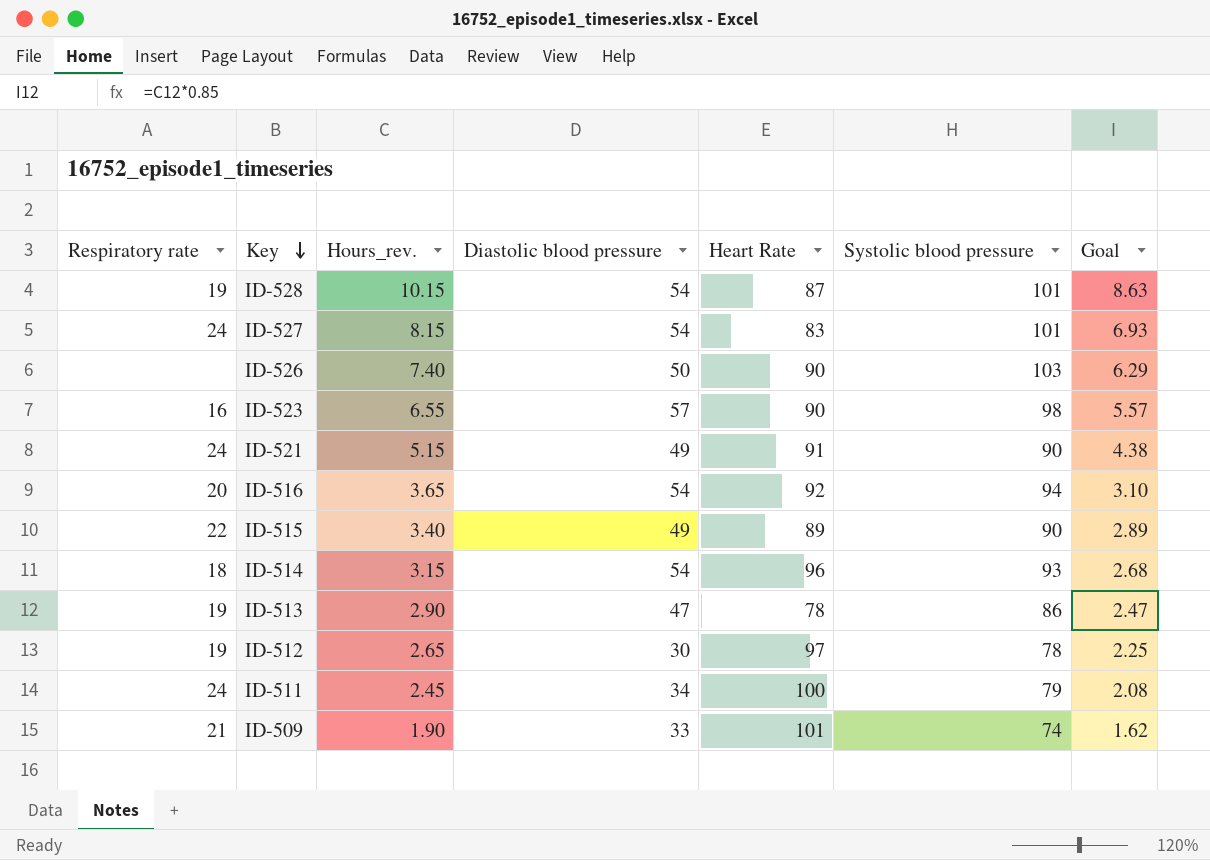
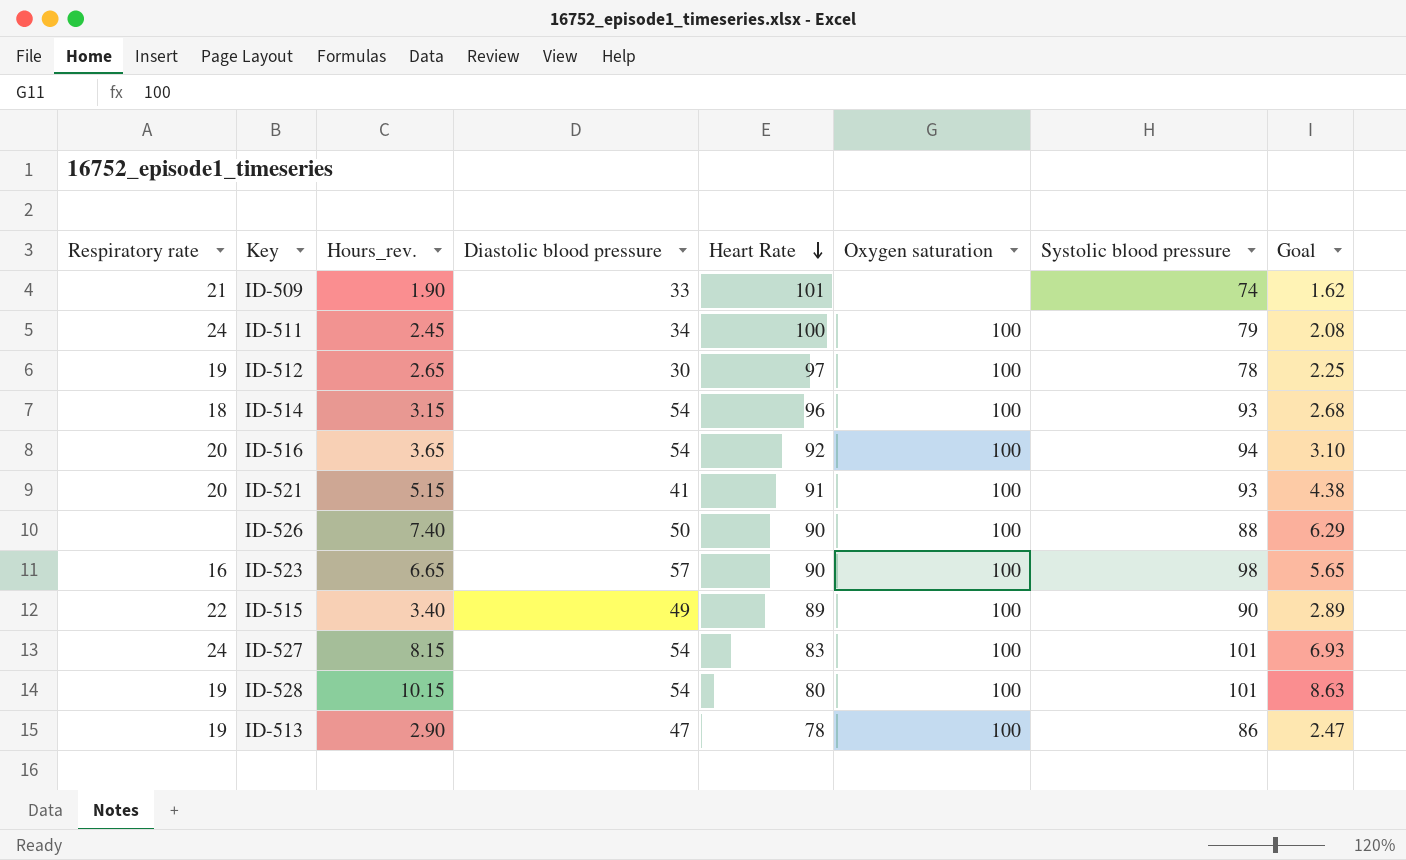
row order: Key descending -> Heart Rate descending
column Oxygen saturation | position: none -> 6
ID-521 | Respiratory rate: 24 -> 20
ID-521 | Diastolic blood pressure: 49 -> 41
ID-521 | Systolic blood pressure: 90 -> 93
ID-526 | Systolic blood pressure: 103 -> 88
ID-523 | Hours_rev.: 6.55 -> 6.65
ID-523 | Goal: 5.57 -> 5.65
ID-528 | Heart Rate: 87 -> 80

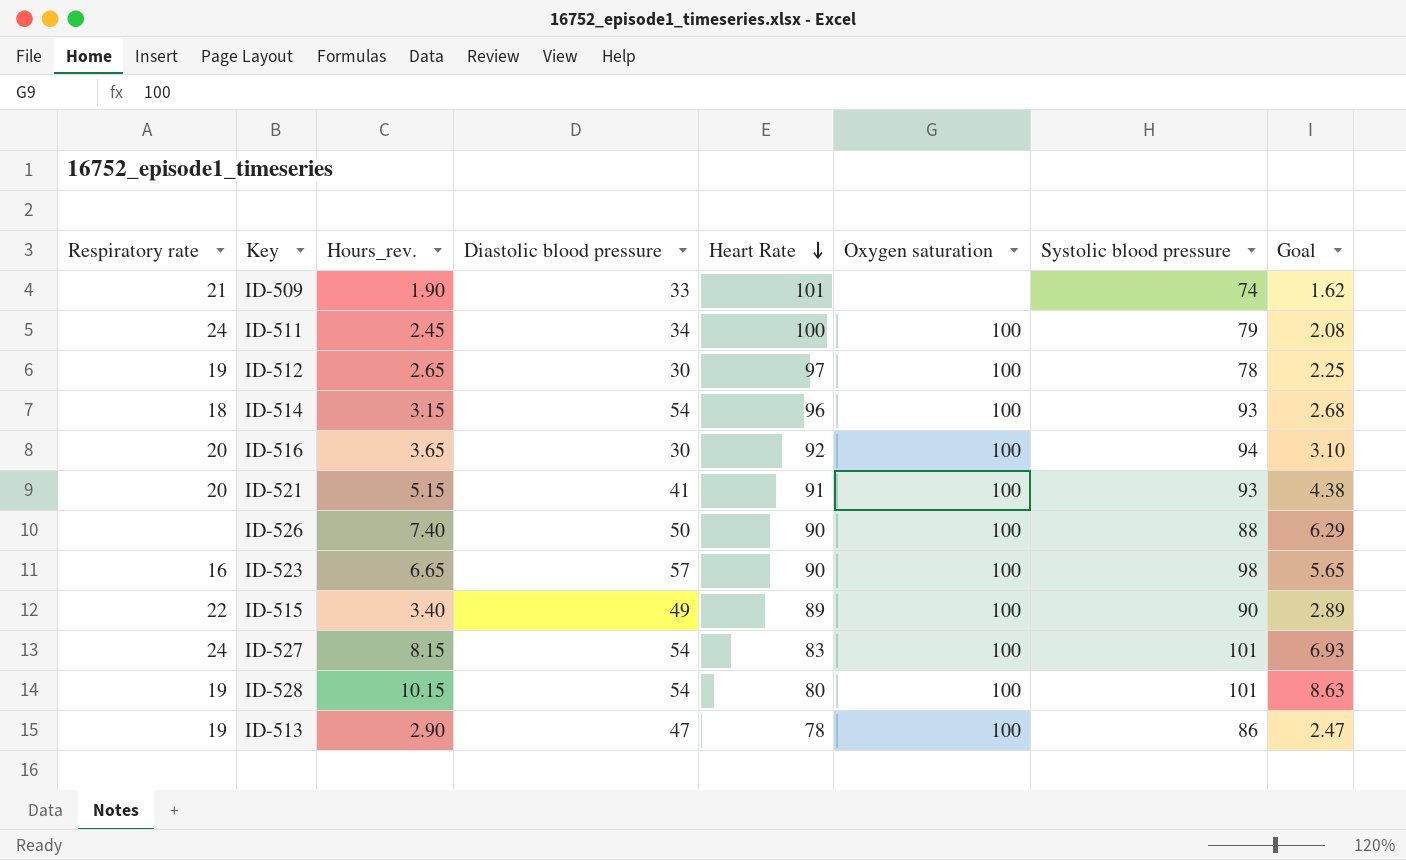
ID-516 | Diastolic blood pressure: 54 -> 30

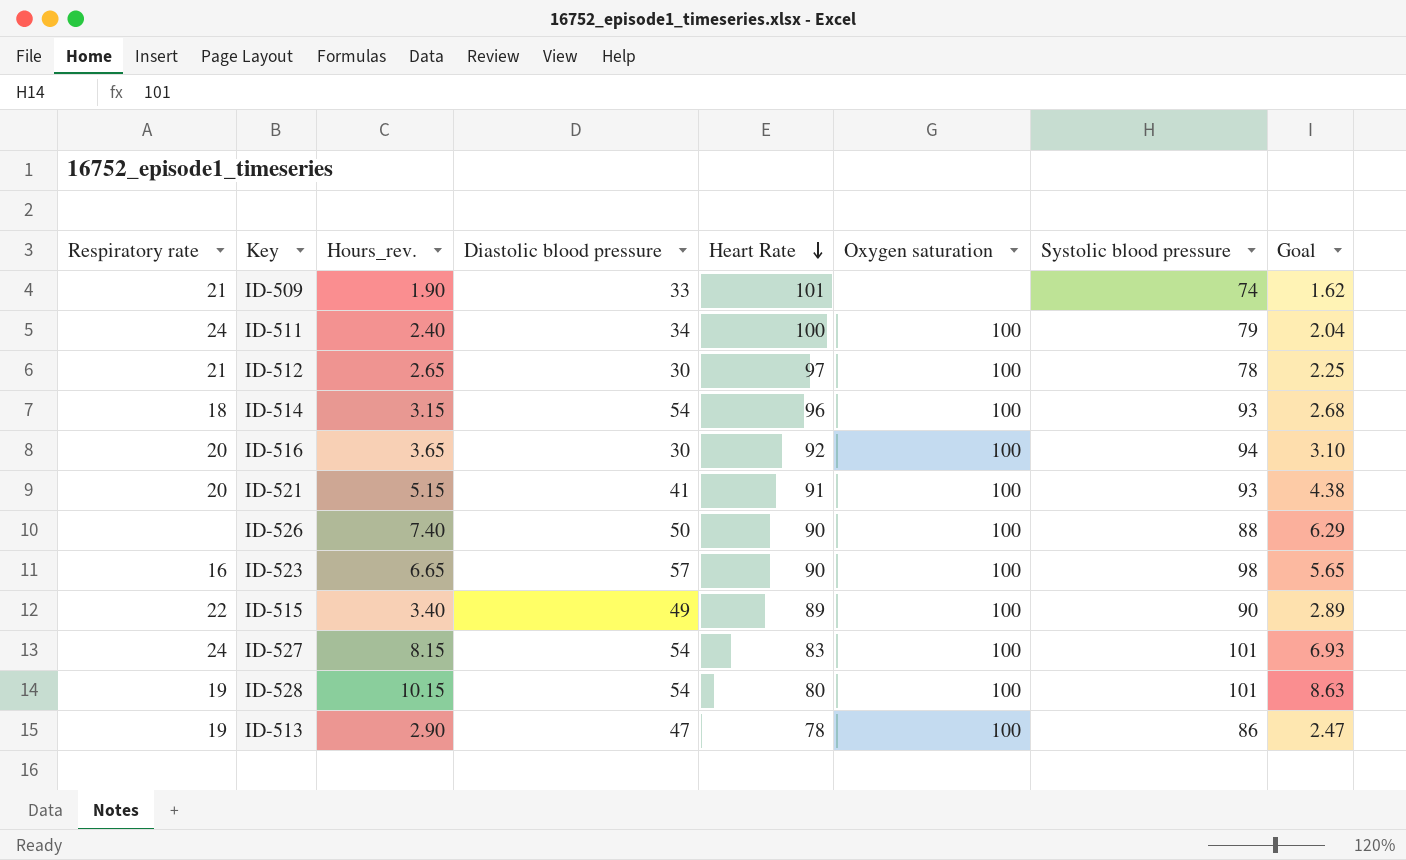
ID-511 | Hours_rev.: 2.45 -> 2.40
ID-511 | Goal: 2.08 -> 2.04
ID-512 | Respiratory rate: 19 -> 21

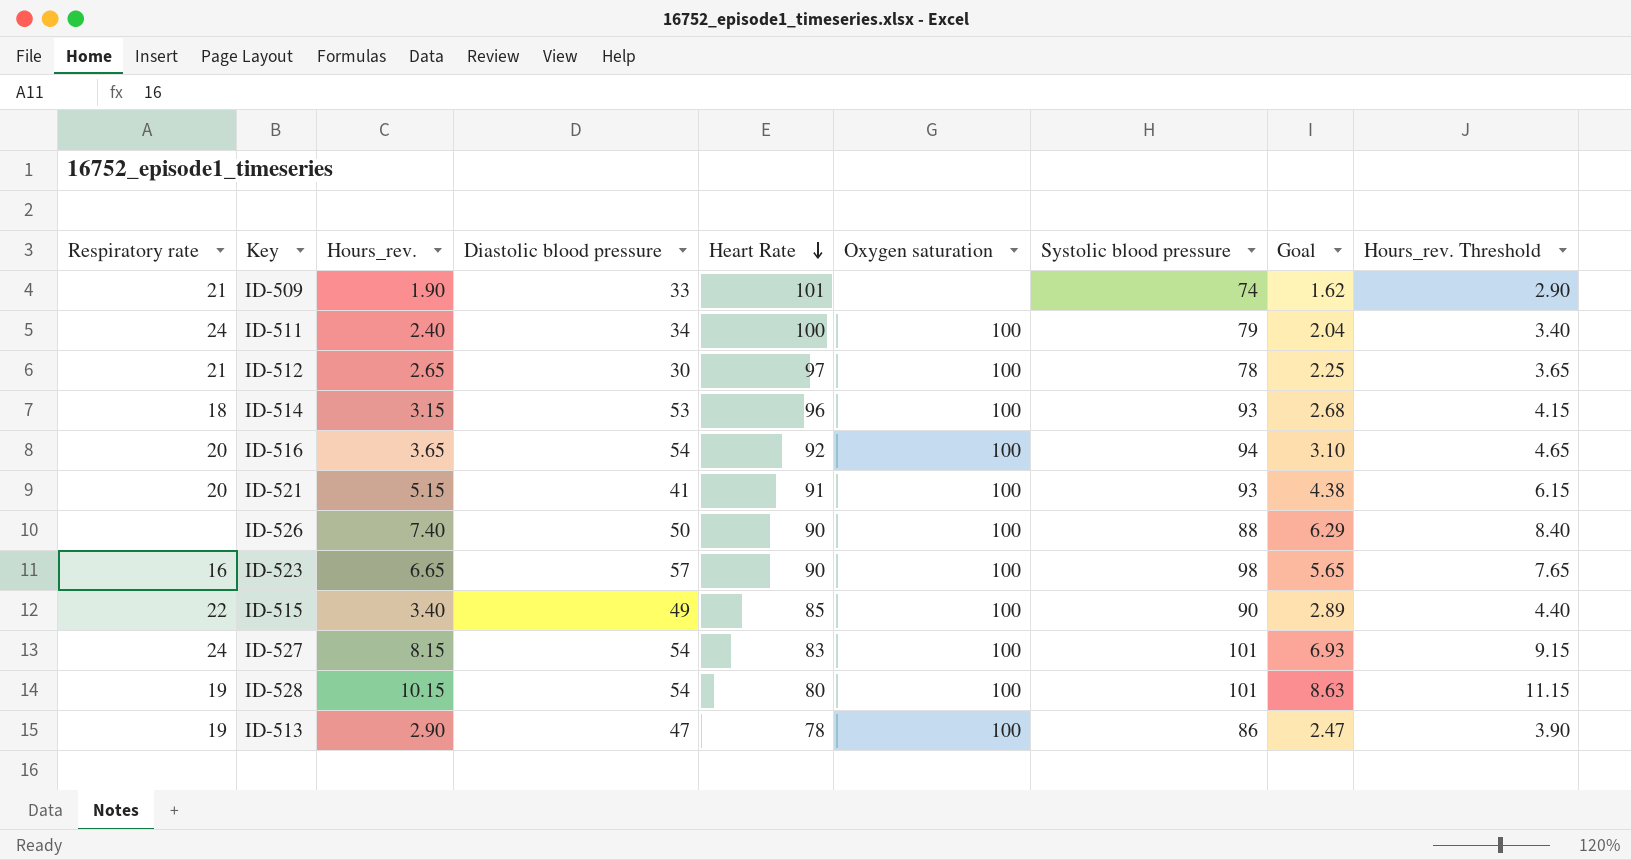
column Hours_rev. Threshold | formula: none -> [Hours_rev.] + 1
ID-514 | Diastolic blood pressure: 54 -> 53
ID-516 | Diastolic blood pressure: 30 -> 54
ID-515 | Heart Rate: 89 -> 85

